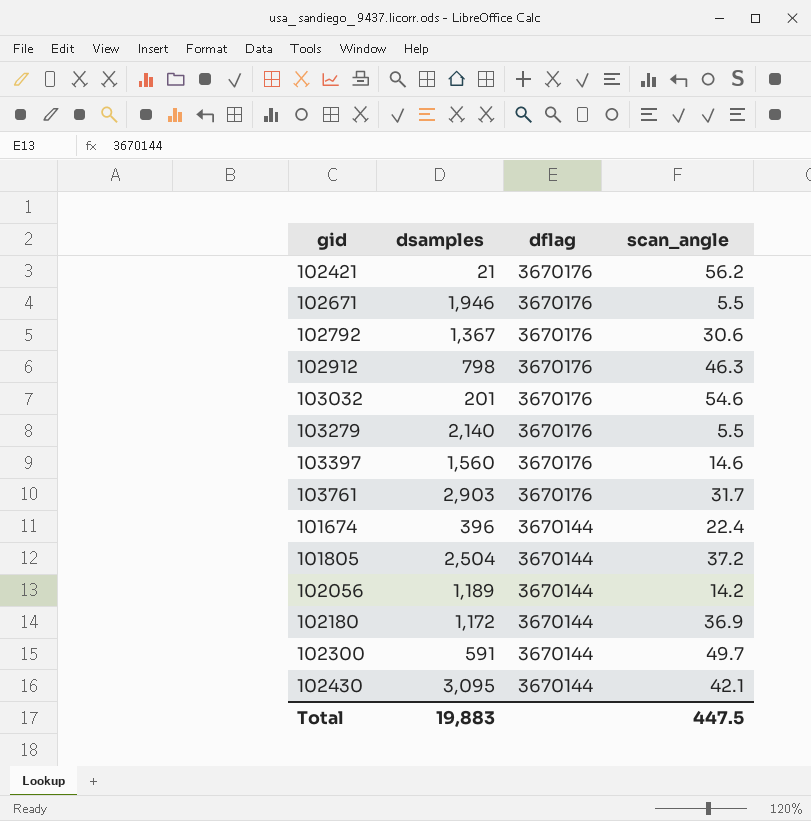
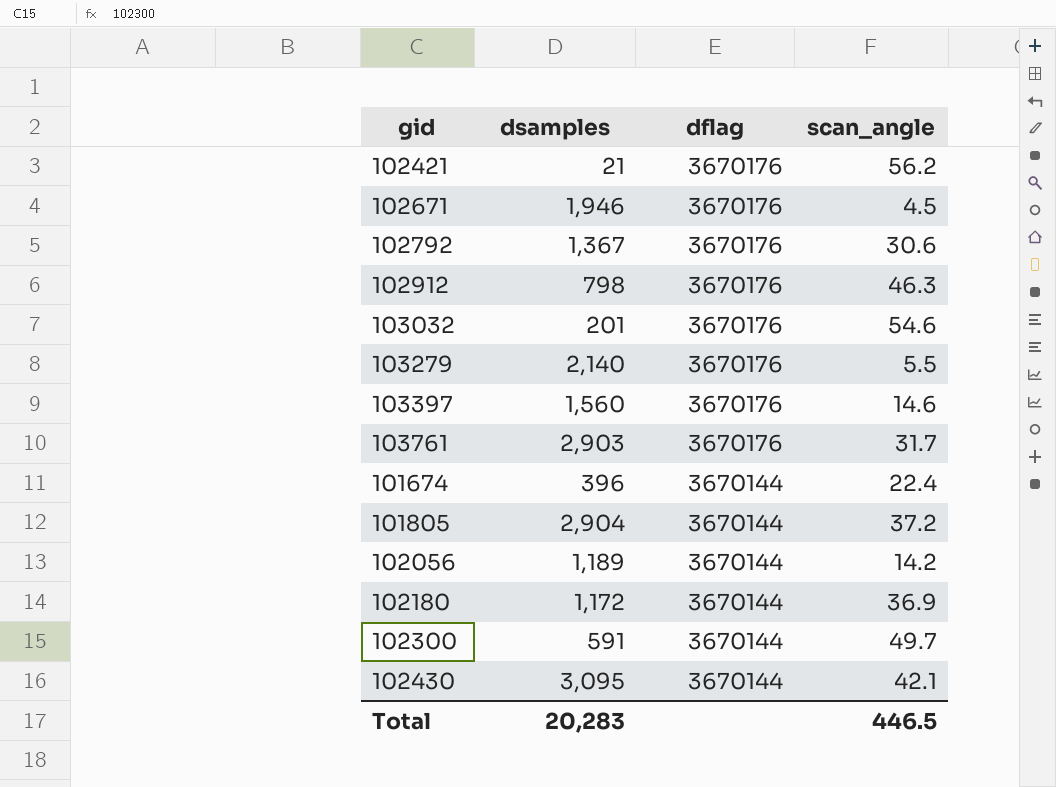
102671 | scan_angle: 5.5 -> 4.5
101805 | dsamples: 2,504 -> 2,904
Total | dsamples: 19,883 -> 20,283
Total | scan_angle: 447.5 -> 446.5

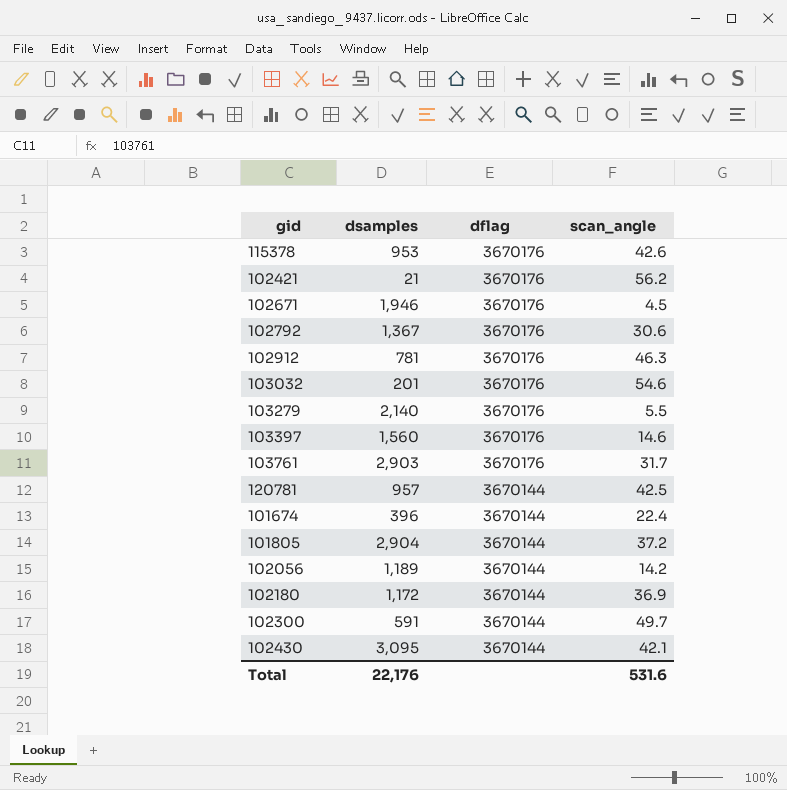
row 115378: none -> 953 | 3670176 | 42.6
102912 | dsamples: 798 -> 781
row 120781: none -> 957 | 3670144 | 42.5
Total | dsamples: 20,283 -> 22,176
Total | scan_angle: 446.5 -> 531.6

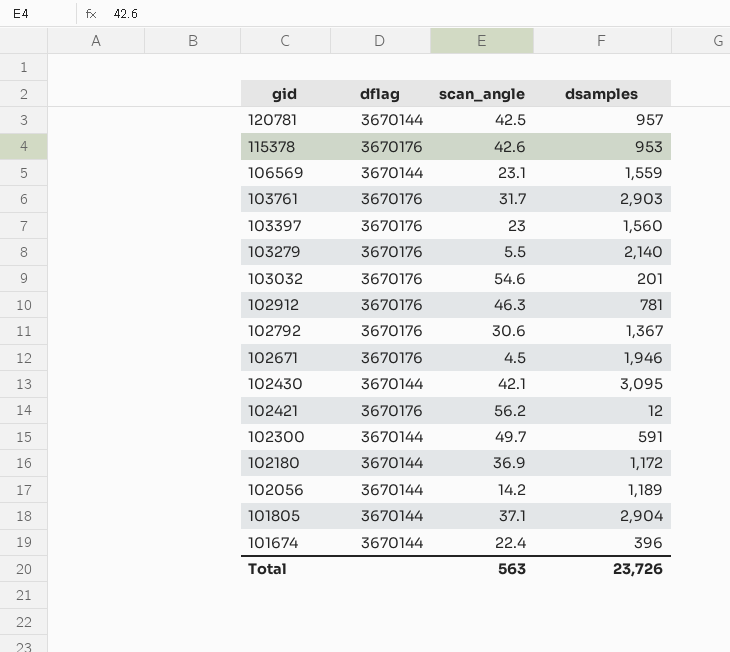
row order: dflag descending -> gid descending
column dsamples | position: 2 -> 4
row 106569: none -> 3670144 | 23.1 | 1,559
103397 | scan_angle: 14.6 -> 23
102421 | dsamples: 21 -> 12
101805 | scan_angle: 37.2 -> 37.1
Total | scan_angle: 531.6 -> 563
Total | dsamples: 22,176 -> 23,726

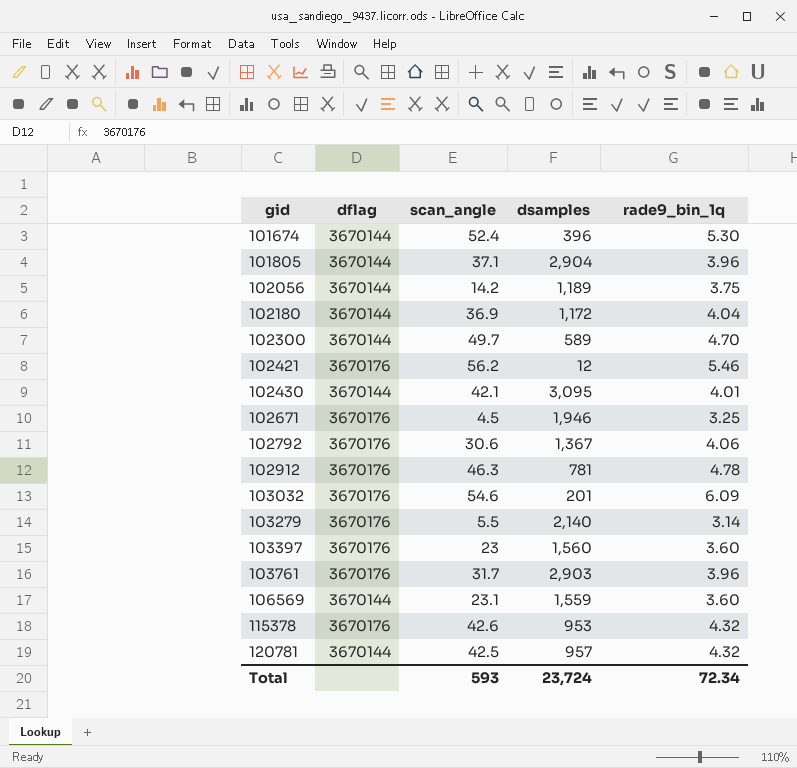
row order: gid descending -> gid ascending
column rade9_bin_1q | position: none -> 5
101674 | scan_angle: 22.4 -> 52.4
102300 | dsamples: 591 -> 589
Total | scan_angle: 563 -> 593
Total | dsamples: 23,726 -> 23,724

